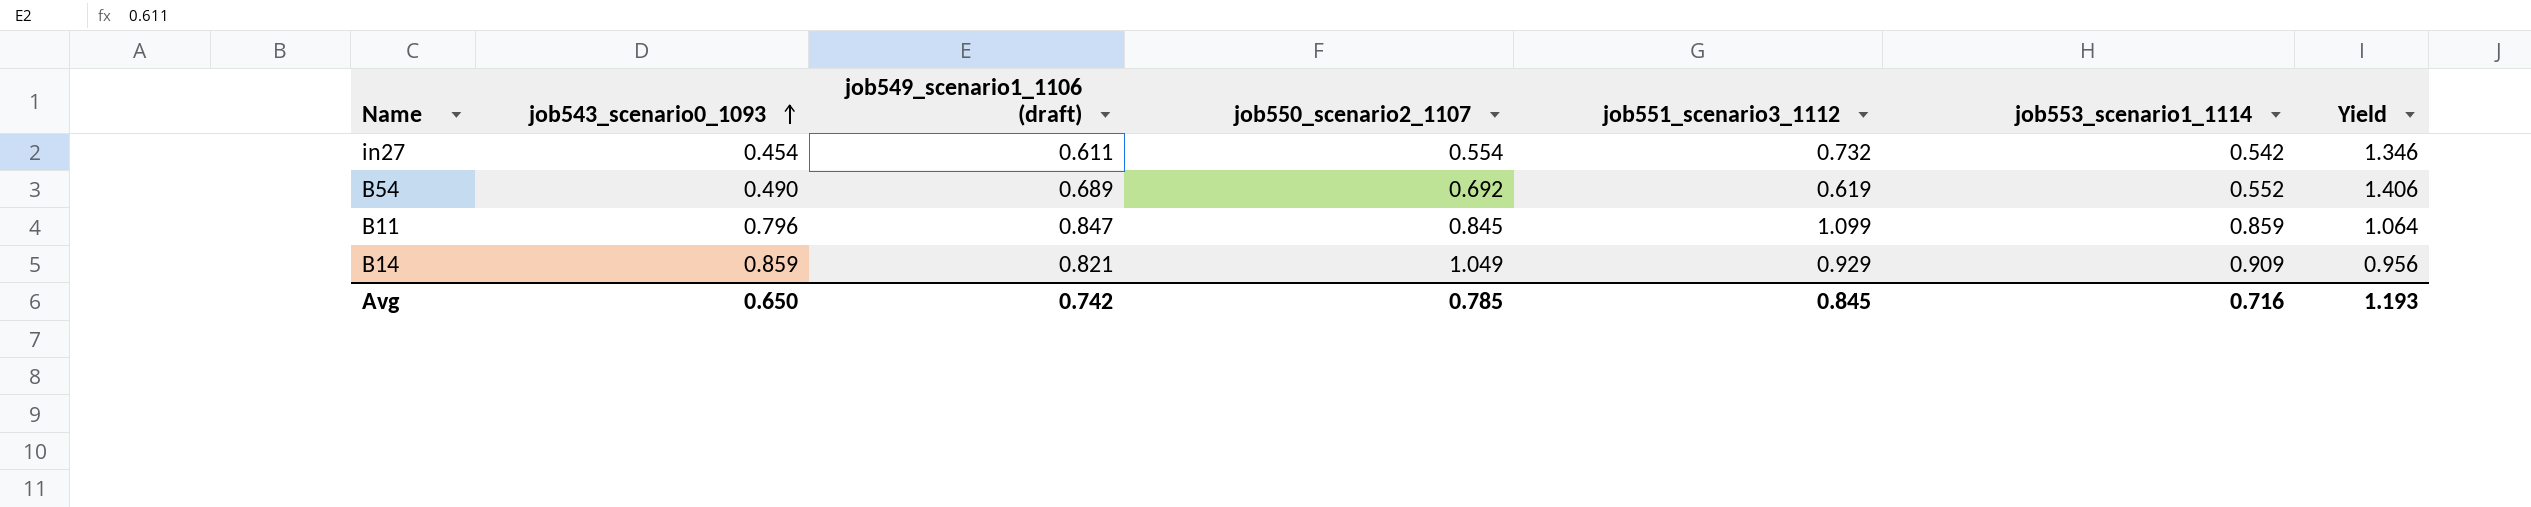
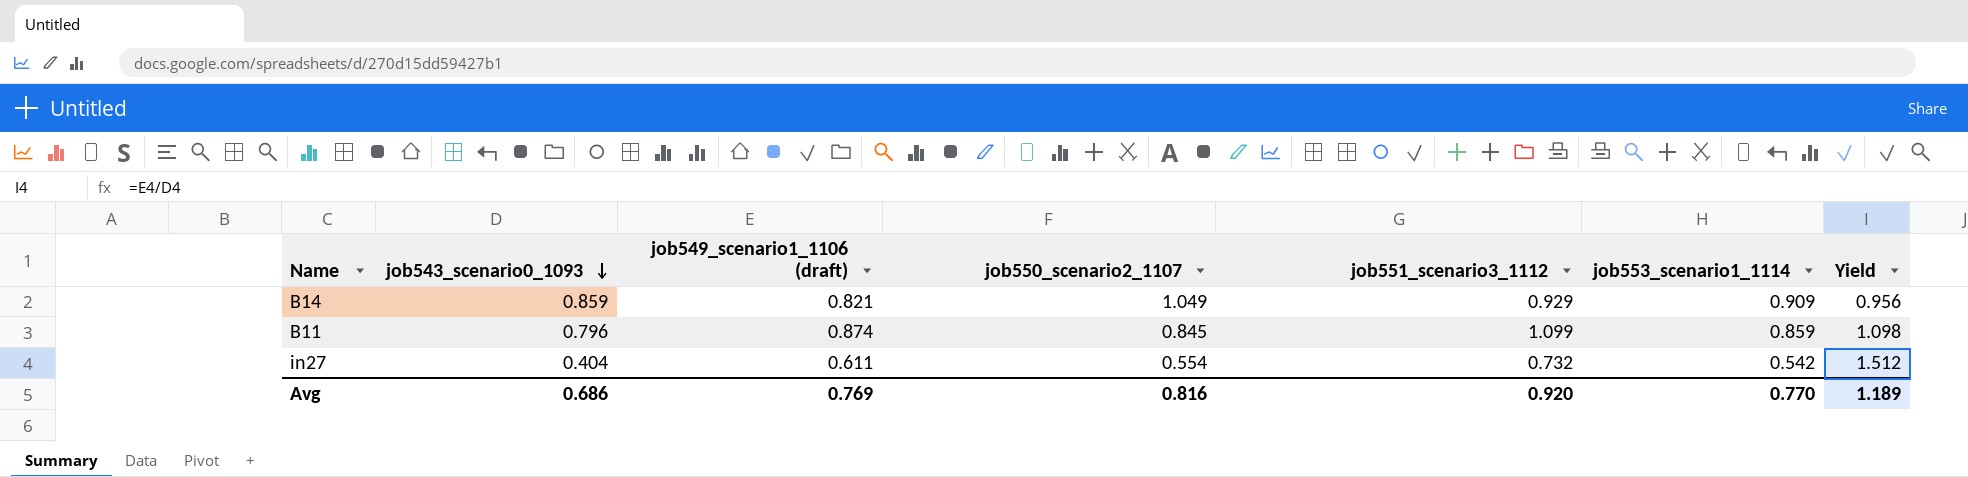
row order: job543_scenario0_1093 ascending -> job543_scenario0_1093 descending
row B54: 0.490 | 0.689 | 0.692 | 0.619 | 0.552 | 1.406 -> none
B11 | job549_scenario1_1106 (draft): 0.847 -> 0.874
B11 | Yield: 1.064 -> 1.098
in27 | job543_scenario0_1093: 0.454 -> 0.404
in27 | Yield: 1.346 -> 1.512
Avg | job543_scenario0_1093: 0.650 -> 0.686
Avg | job549_scenario1_1106 (draft): 0.742 -> 0.769
Avg | job550_scenario2_1107: 0.785 -> 0.816
Avg | job551_scenario3_1112: 0.845 -> 0.920
Avg | job553_scenario1_1114: 0.716 -> 0.770
Avg | Yield: 1.193 -> 1.189

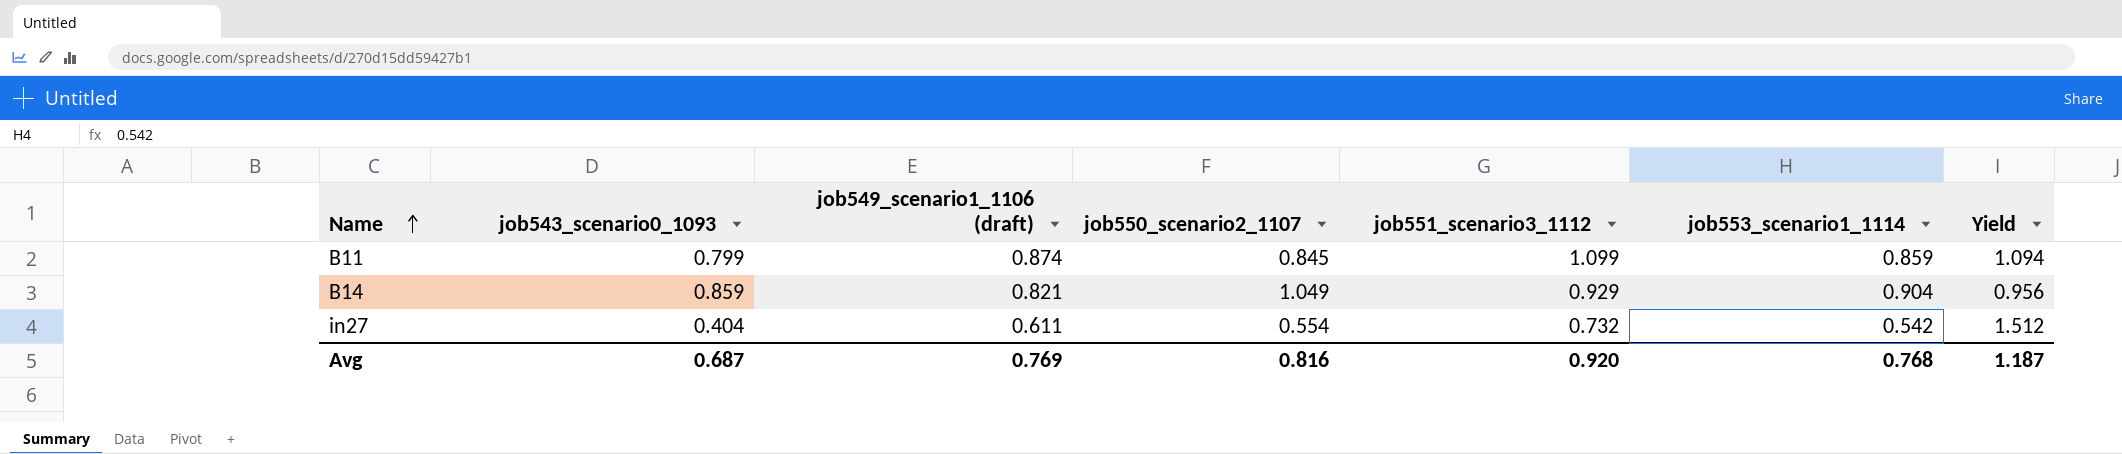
row order: job543_scenario0_1093 descending -> Name ascending
B11 | job543_scenario0_1093: 0.796 -> 0.799
B11 | Yield: 1.098 -> 1.094
B14 | job553_scenario1_1114: 0.909 -> 0.904
Avg | job543_scenario0_1093: 0.686 -> 0.687
Avg | job553_scenario1_1114: 0.770 -> 0.768
Avg | Yield: 1.189 -> 1.187

